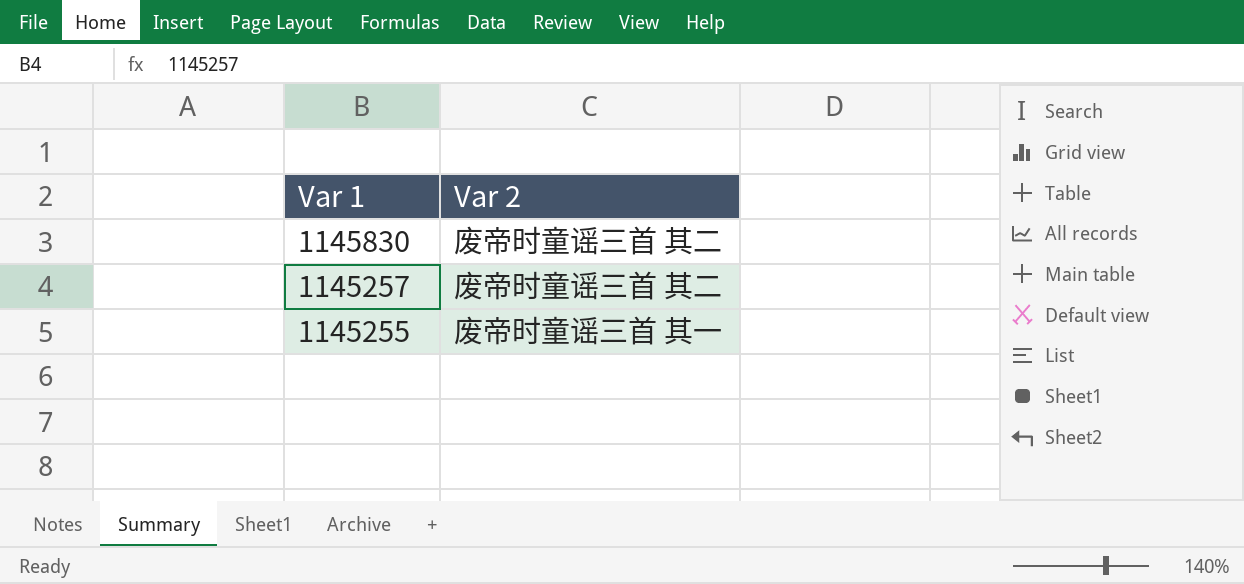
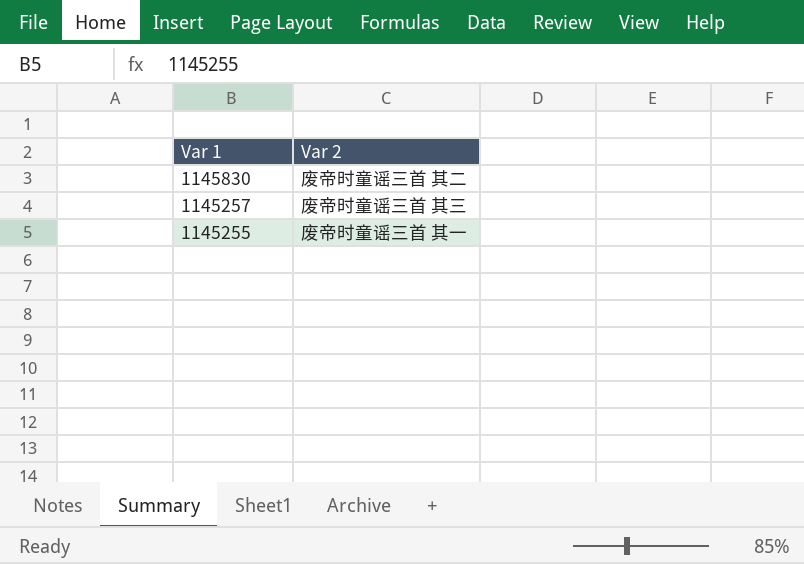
1145257 | Var 2: 废帝时童谣三首 其二 -> 废帝时童谣三首 其三

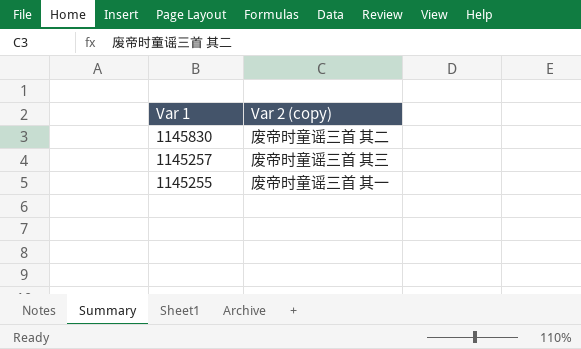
column name: Var 2 -> Var 2 (copy)

